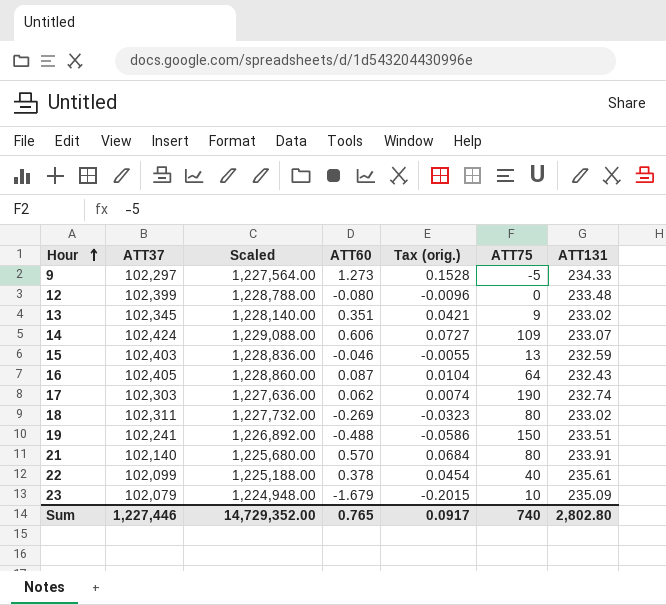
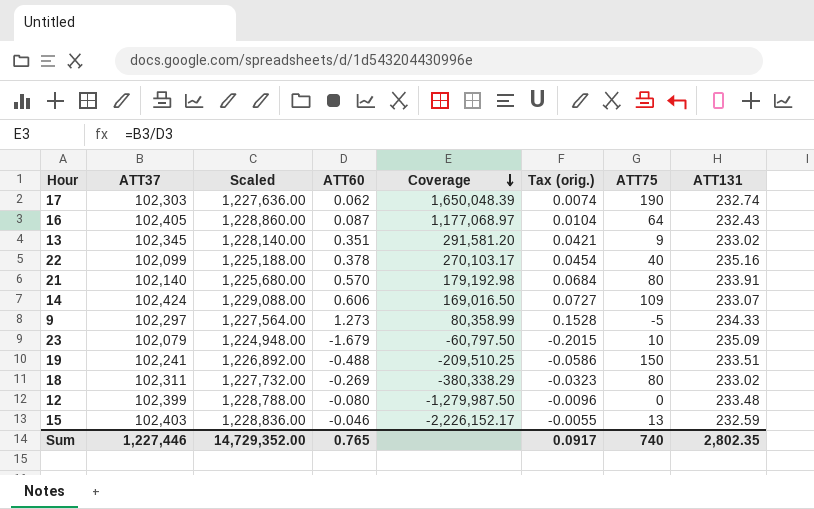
row order: Hour ascending -> Coverage descending
column Coverage | formula: none -> [ATT37] / [ATT60]
22 | ATT131: 235.61 -> 235.16
Sum | ATT131: 2,802.80 -> 2,802.35

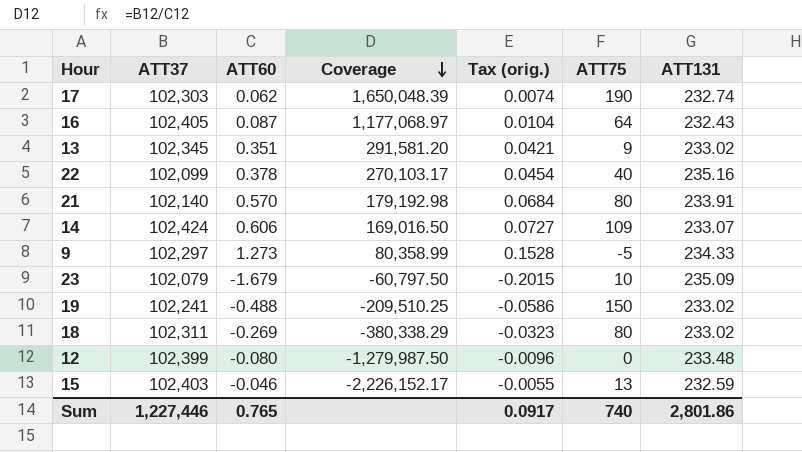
column Scaled | formula: [ATT37] * 12 -> none
19 | ATT131: 233.51 -> 233.02
Sum | ATT131: 2,802.35 -> 2,801.86

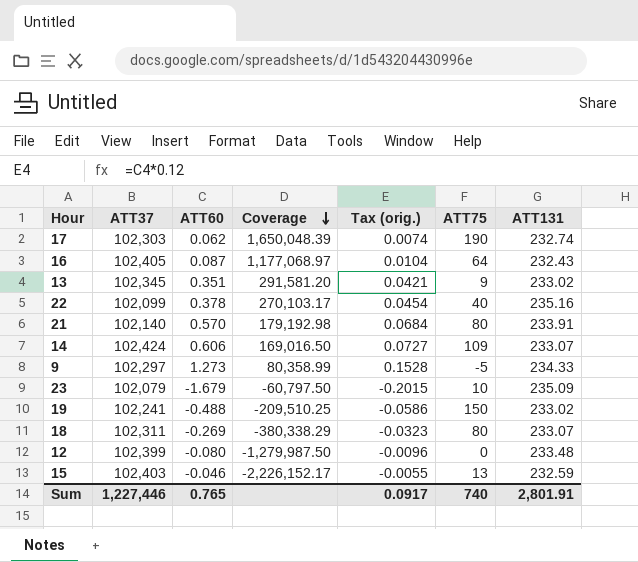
18 | ATT131: 233.02 -> 233.07
Sum | ATT131: 2,801.86 -> 2,801.91

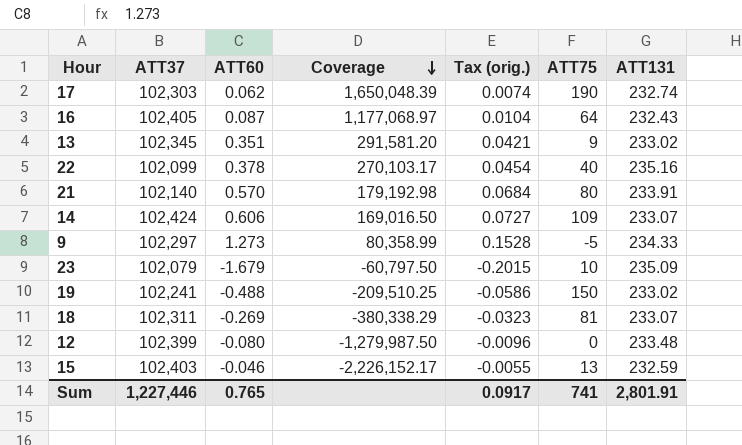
18 | ATT75: 80 -> 81
Sum | ATT75: 740 -> 741

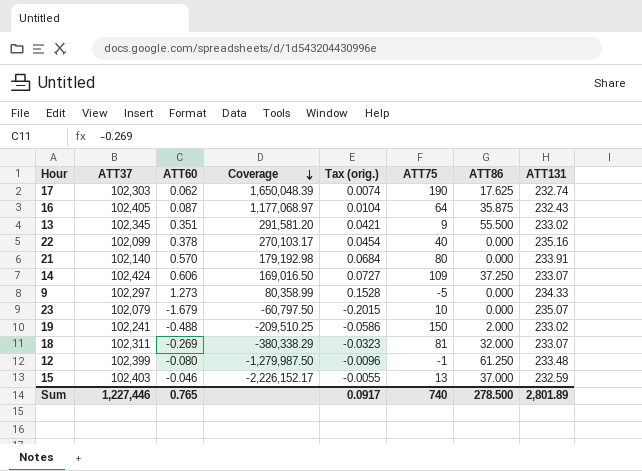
column ATT86 | position: none -> 7
23 | ATT131: 235.09 -> 235.07
12 | ATT75: 0 -> -1
Sum | ATT75: 741 -> 740
Sum | ATT131: 2,801.91 -> 2,801.89

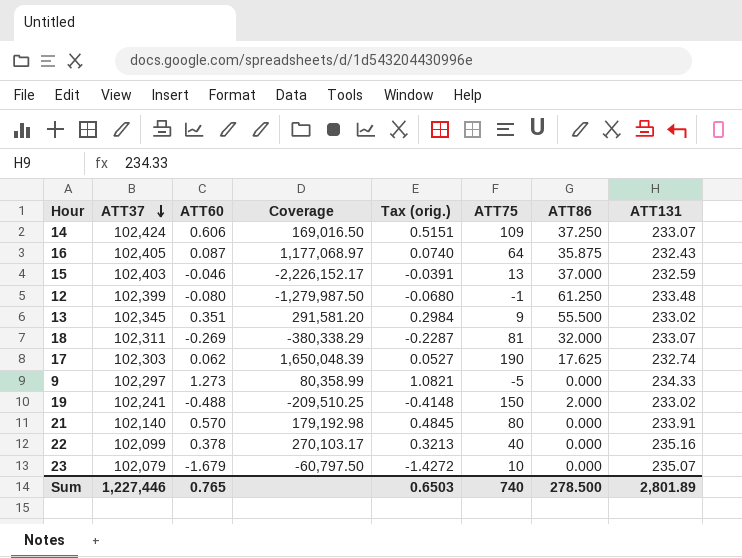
row order: Coverage descending -> ATT37 descending
column Tax (orig.) | formula: [ATT60] * 0.12 -> [ATT60] * 0.85
Sum | Tax (orig.): 0.0917 -> 0.6503

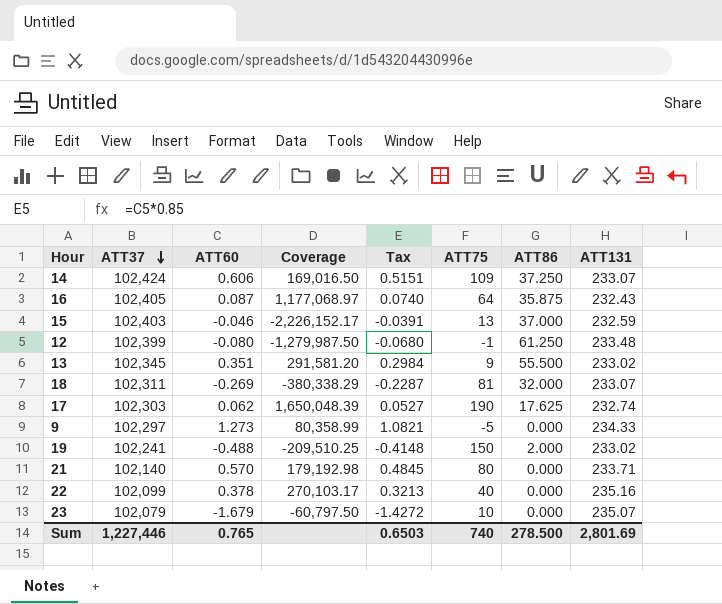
column name: Tax (orig.) -> Tax
21 | ATT131: 233.91 -> 233.71
Sum | ATT131: 2,801.89 -> 2,801.69

